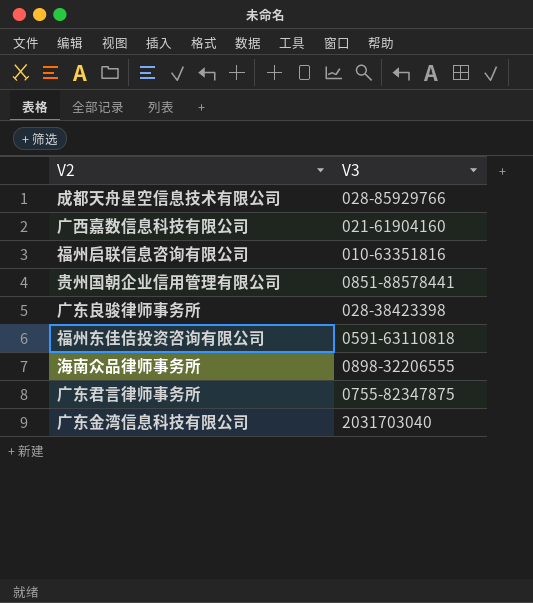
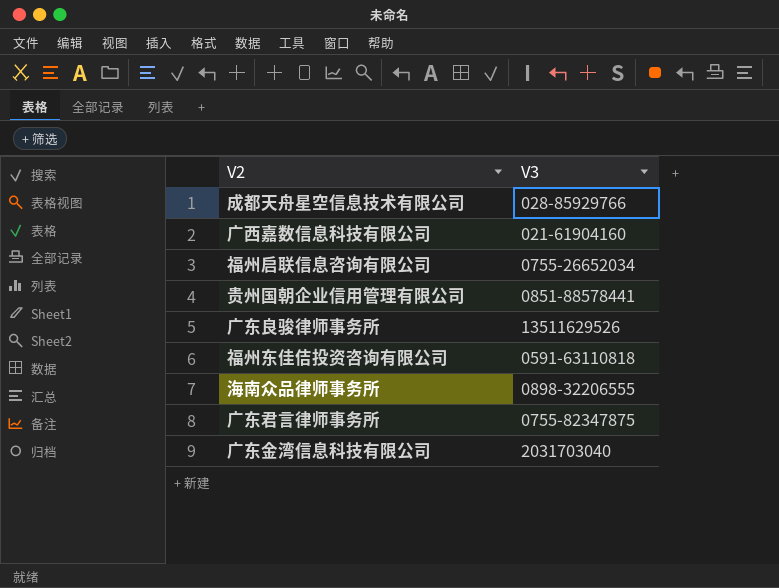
福州启联信息咨询有限公司 | V3: 010-63351816 -> 0755-26652034
广东良骏律师事务所 | V3: 028-38423398 -> 13511629526

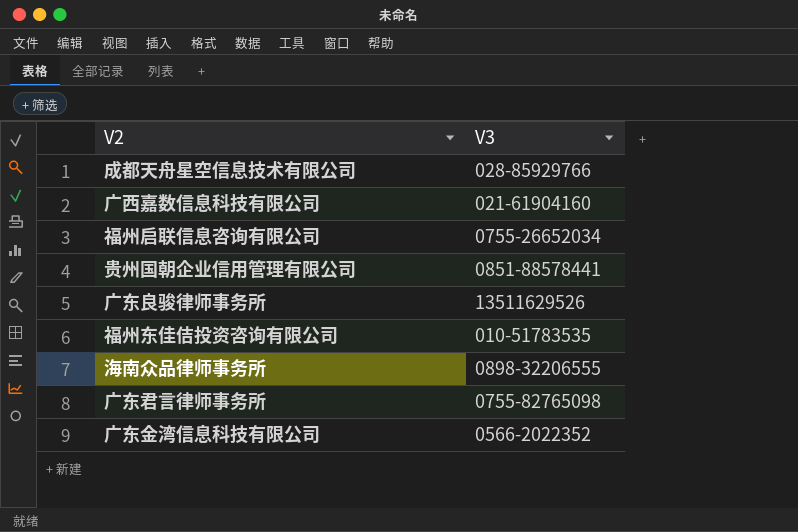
福州东佳佶投资咨询有限公司 | V3: 0591-63110818 -> 010-51783535
广东君言律师事务所 | V3: 0755-82347875 -> 0755-82765098
广东金湾信息科技有限公司 | V3: 2031703040 -> 0566-2022352

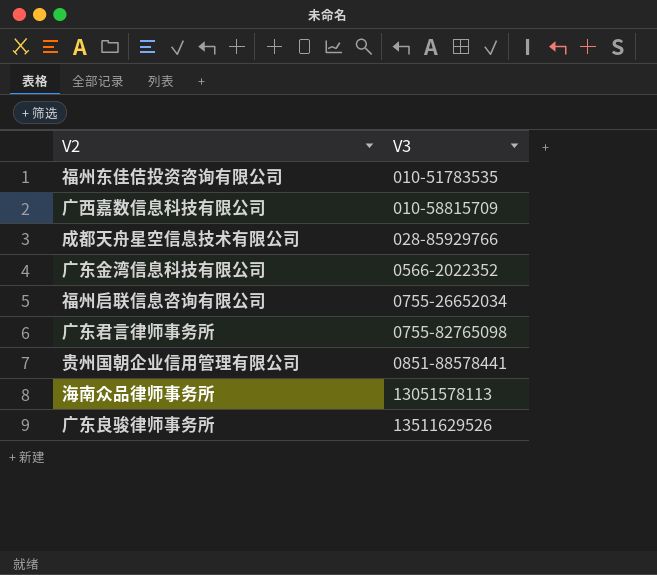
row order: none -> V3 ascending
广西嘉数信息科技有限公司 | V3: 021-61904160 -> 010-58815709
海南众品律师事务所 | V3: 0898-32206555 -> 13051578113

